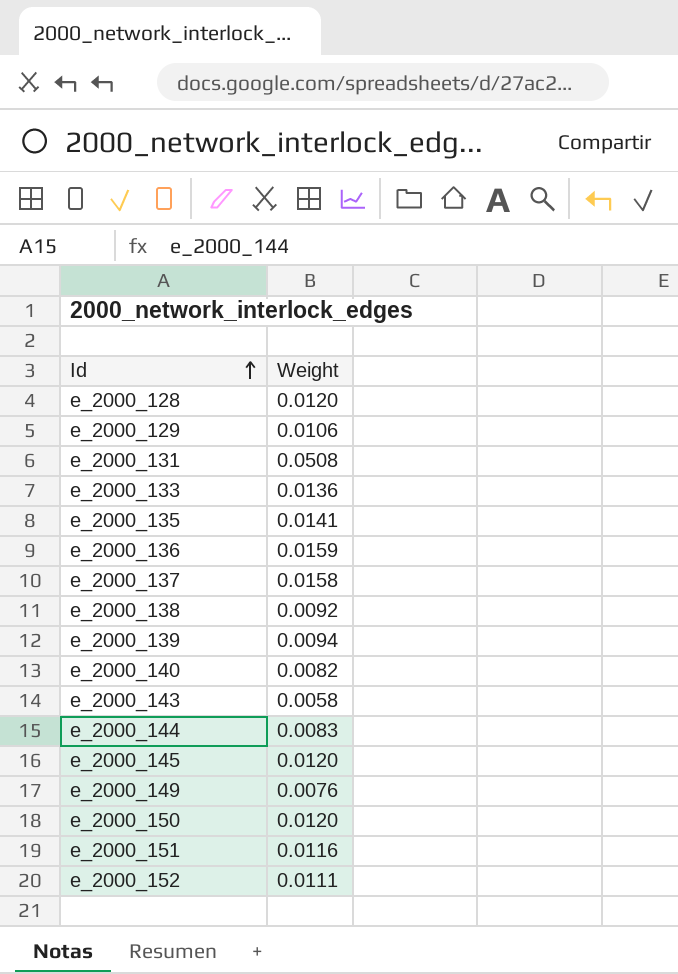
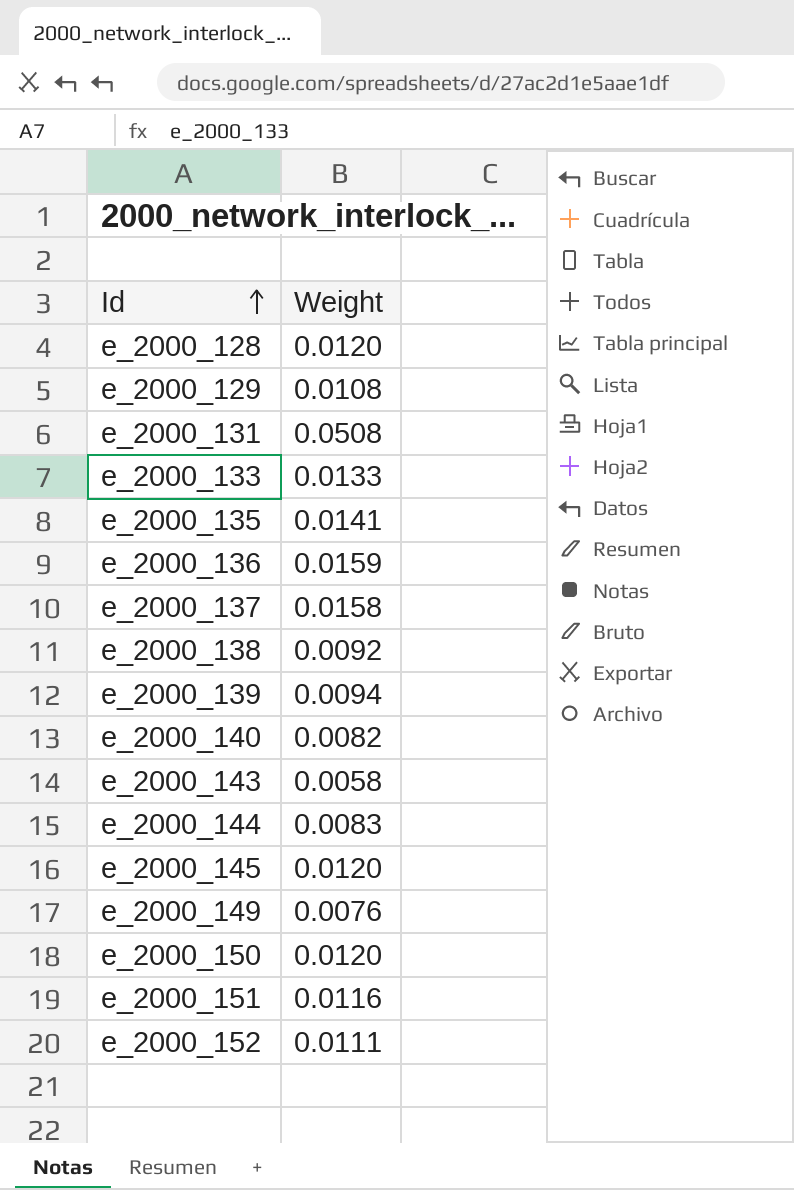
e_2000_129 | Weight: 0.0106 -> 0.0108
e_2000_133 | Weight: 0.0136 -> 0.0133

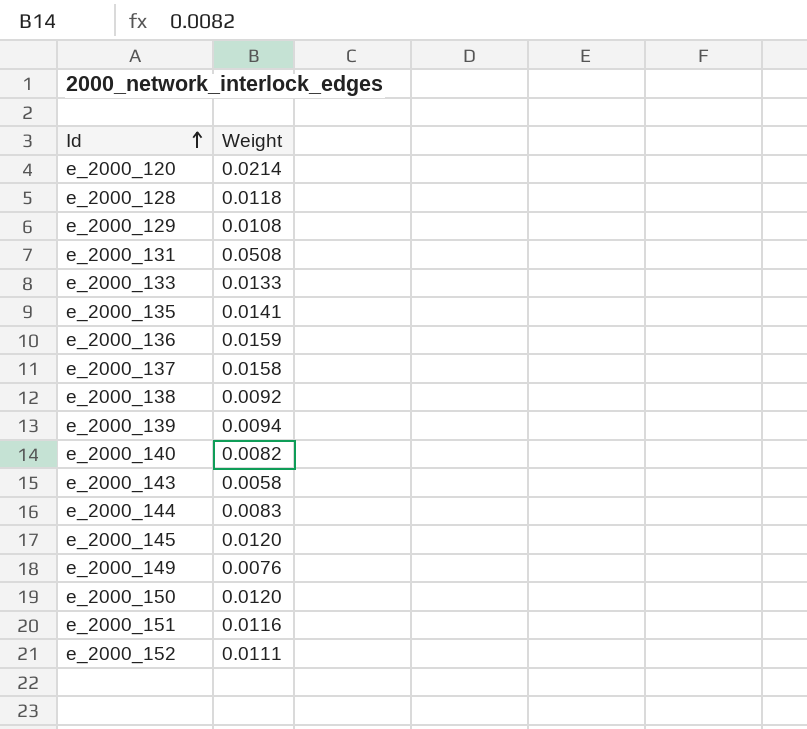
row e_2000_120: none -> 0.0214
e_2000_128 | Weight: 0.0120 -> 0.0118

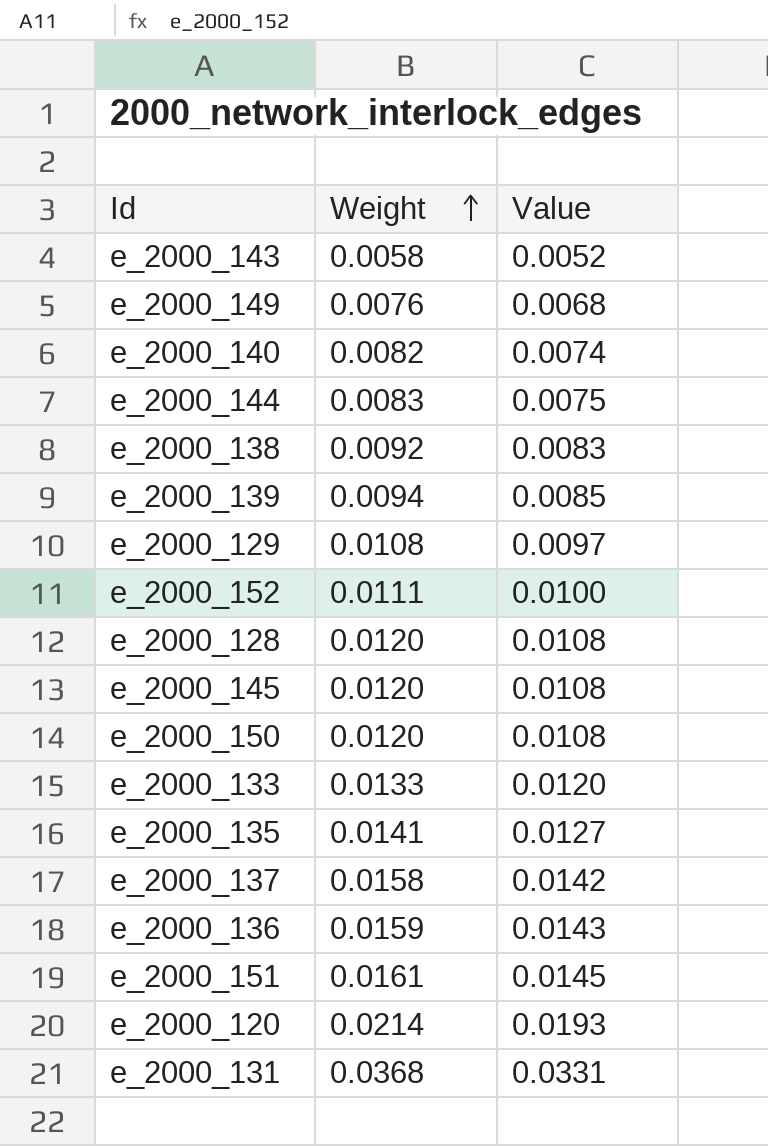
row order: Id ascending -> Weight ascending
column Value | formula: none -> [Weight] * 0.9
e_2000_128 | Weight: 0.0118 -> 0.0120
e_2000_151 | Weight: 0.0116 -> 0.0161
e_2000_131 | Weight: 0.0508 -> 0.0368

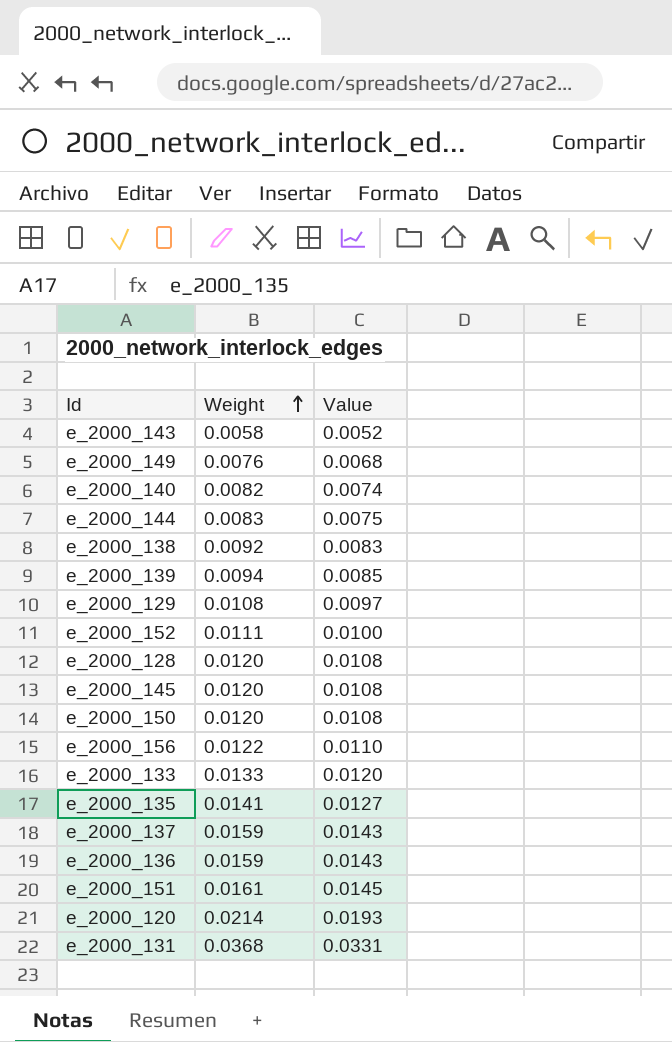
row e_2000_156: none -> 0.0122 | 0.0110
e_2000_137 | Weight: 0.0158 -> 0.0159
e_2000_137 | Value: 0.0142 -> 0.0143

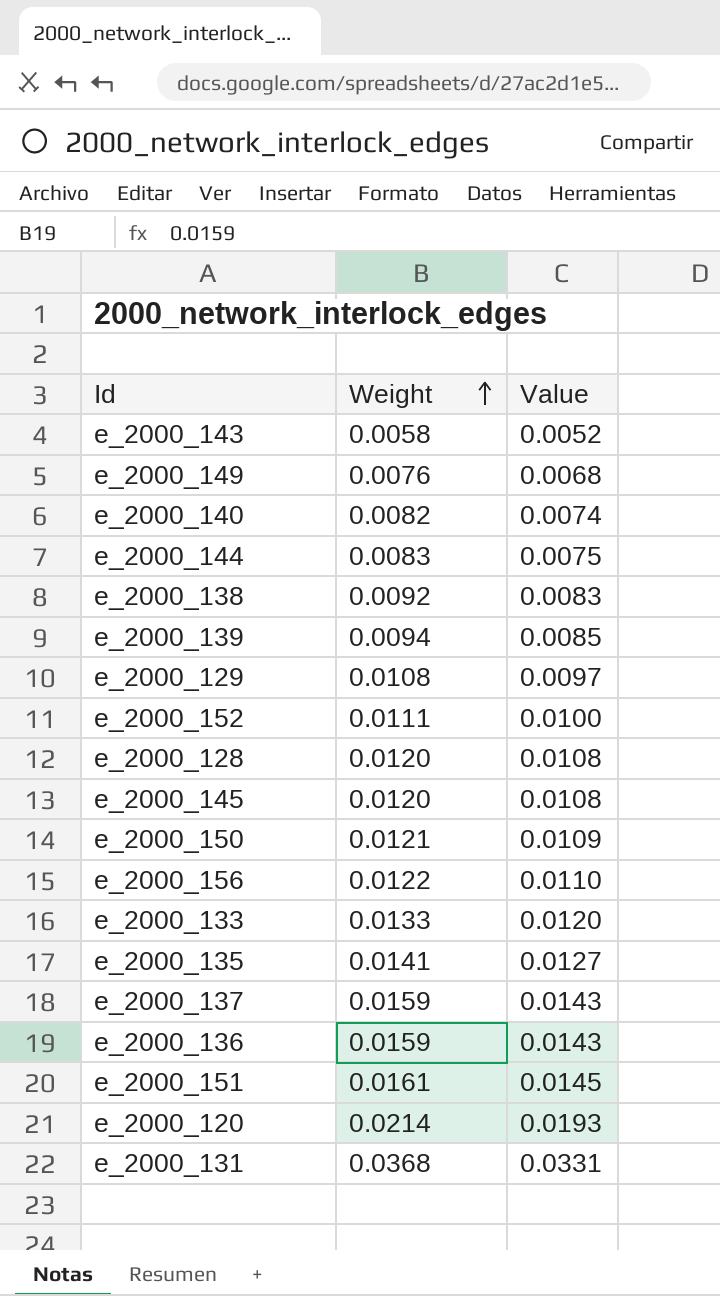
e_2000_150 | Weight: 0.0120 -> 0.0121
e_2000_150 | Value: 0.0108 -> 0.0109

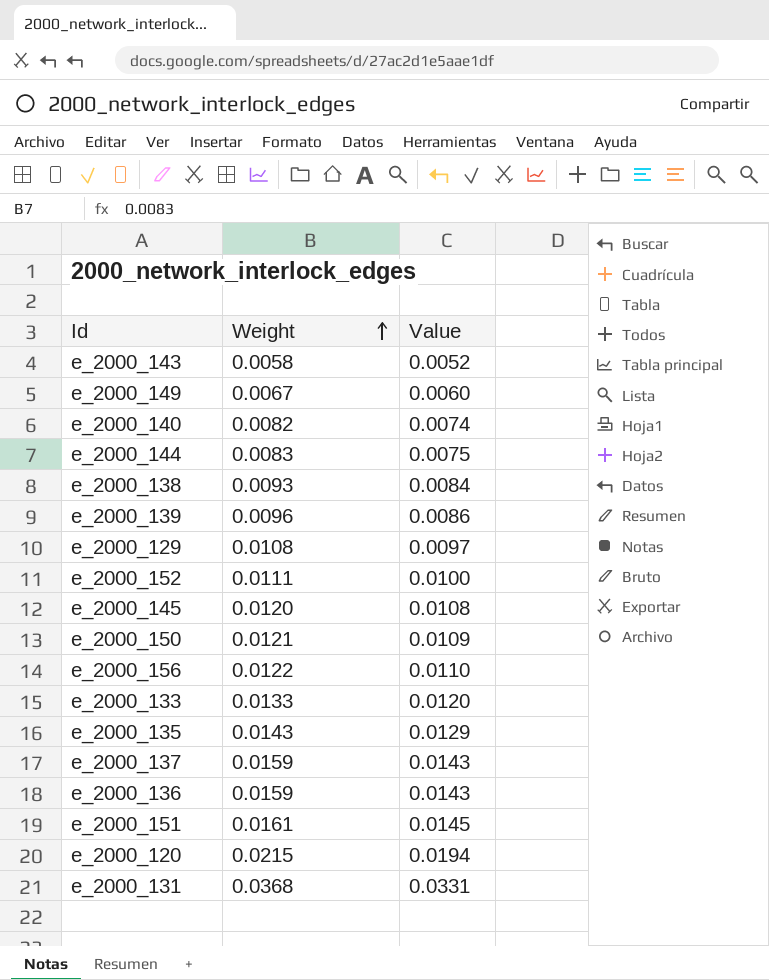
row e_2000_128: 0.0120 | 0.0108 -> none
e_2000_149 | Weight: 0.0076 -> 0.0067
e_2000_149 | Value: 0.0068 -> 0.0060
e_2000_138 | Weight: 0.0092 -> 0.0093
e_2000_138 | Value: 0.0083 -> 0.0084
e_2000_139 | Weight: 0.0094 -> 0.0096
e_2000_139 | Value: 0.0085 -> 0.0086
e_2000_135 | Weight: 0.0141 -> 0.0143
e_2000_135 | Value: 0.0127 -> 0.0129
e_2000_120 | Weight: 0.0214 -> 0.0215
e_2000_120 | Value: 0.0193 -> 0.0194

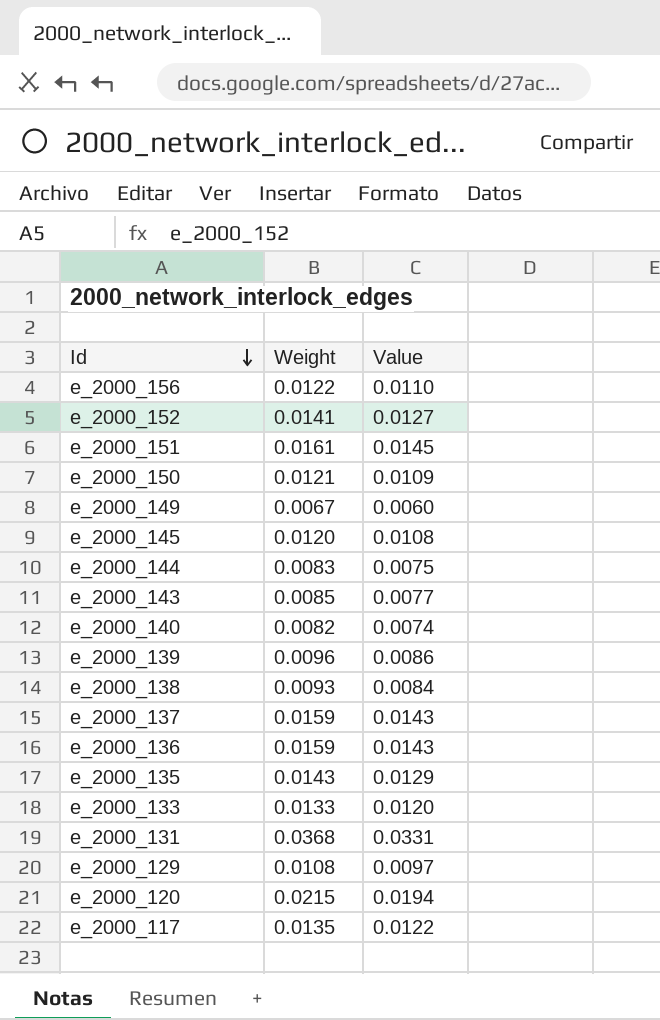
row order: Weight ascending -> Id descending
e_2000_152 | Weight: 0.0111 -> 0.0141
e_2000_152 | Value: 0.0100 -> 0.0127
e_2000_143 | Weight: 0.0058 -> 0.0085
e_2000_143 | Value: 0.0052 -> 0.0077
row e_2000_117: none -> 0.0135 | 0.0122

